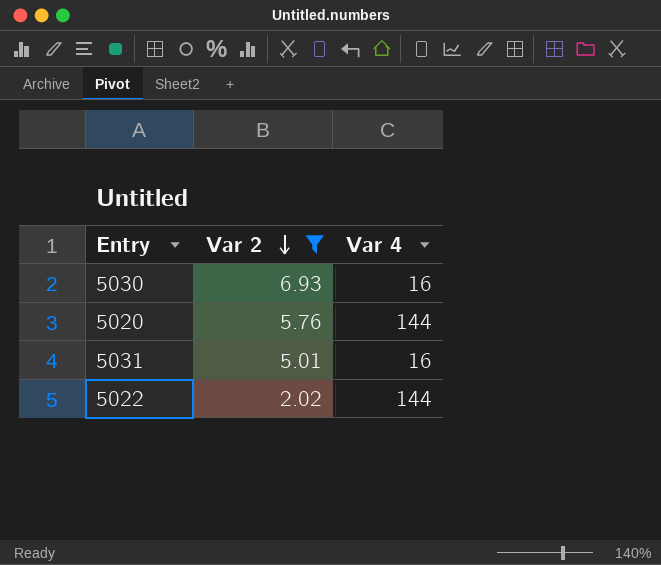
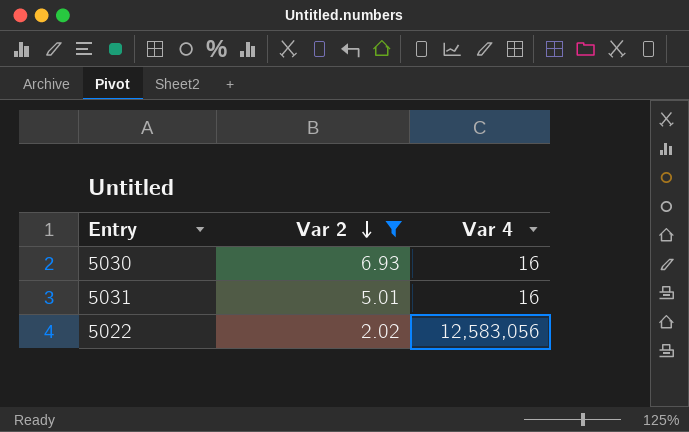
row 5020: 5.76 | 144 -> none
5022 | Var 4: 144 -> 12,583,056

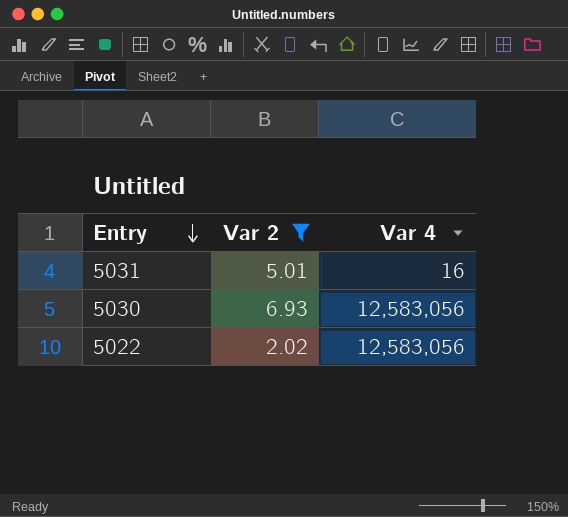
row order: Var 2 descending -> Entry descending
5030 | Var 4: 16 -> 12,583,056

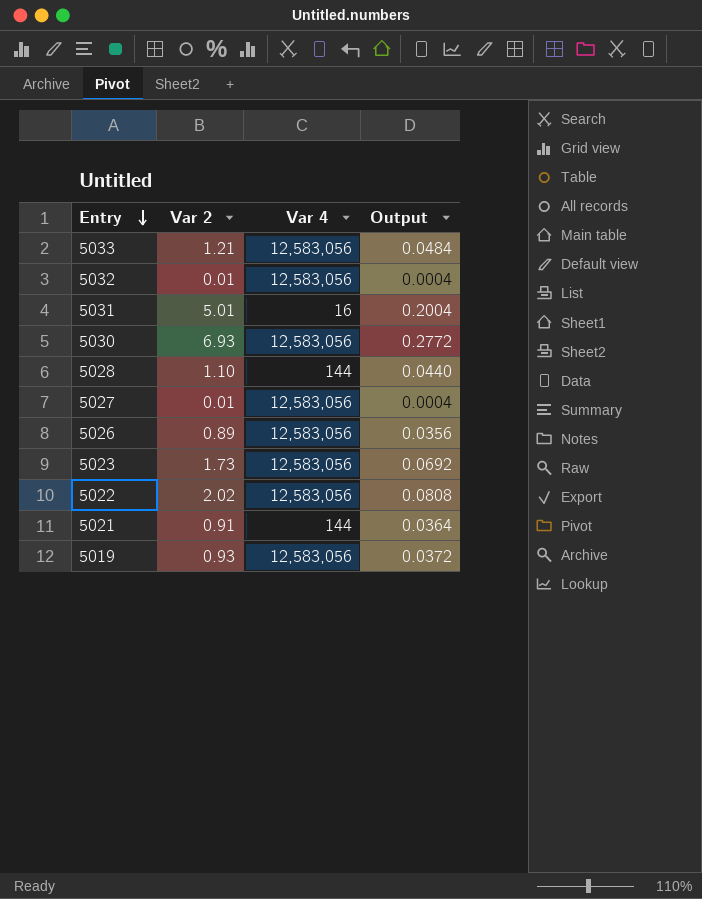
filter: Var 2 >= 2.02 -> none
column Output | formula: none -> [Var 2] * 0.04

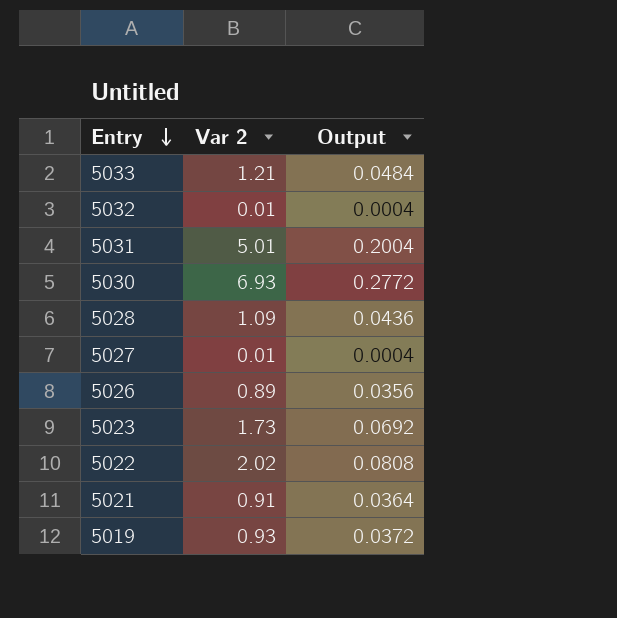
column Var 4 | position: 3 -> none
5028 | Var 2: 1.10 -> 1.09
5028 | Output: 0.0440 -> 0.0436

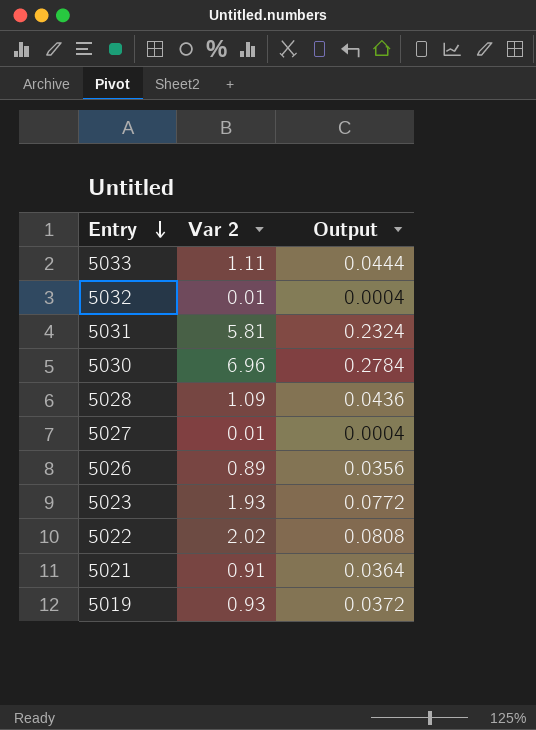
5033 | Var 2: 1.21 -> 1.11
5033 | Output: 0.0484 -> 0.0444
5031 | Var 2: 5.01 -> 5.81
5031 | Output: 0.2004 -> 0.2324
5030 | Var 2: 6.93 -> 6.96
5030 | Output: 0.2772 -> 0.2784
5023 | Var 2: 1.73 -> 1.93
5023 | Output: 0.0692 -> 0.0772

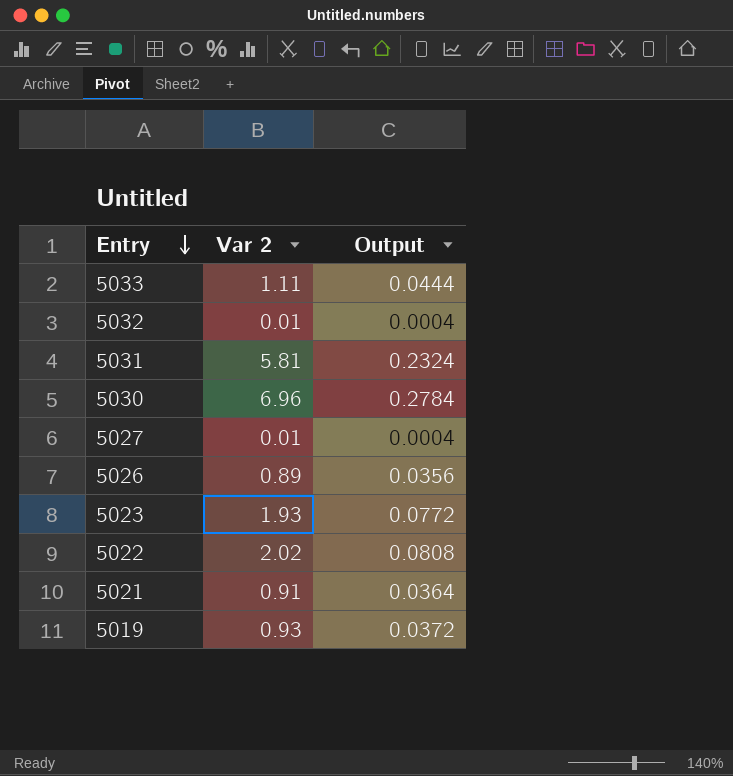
row 5028: 1.09 | 0.0436 -> none

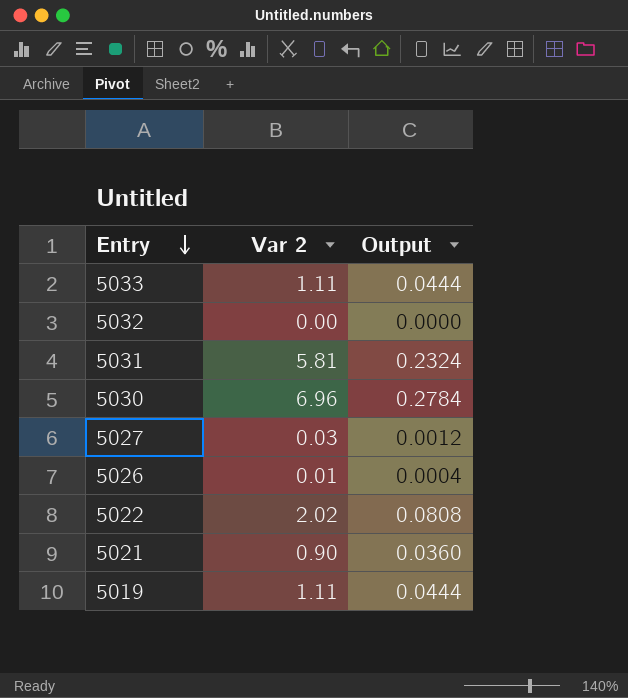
row 5023: 1.93 | 0.0772 -> none
5032 | Var 2: 0.01 -> 0.00
5032 | Output: 0.0004 -> 0.0000
5027 | Var 2: 0.01 -> 0.03
5027 | Output: 0.0004 -> 0.0012
5026 | Var 2: 0.89 -> 0.01
5026 | Output: 0.0356 -> 0.0004
5021 | Var 2: 0.91 -> 0.90
5021 | Output: 0.0364 -> 0.0360
5019 | Var 2: 0.93 -> 1.11
5019 | Output: 0.0372 -> 0.0444

